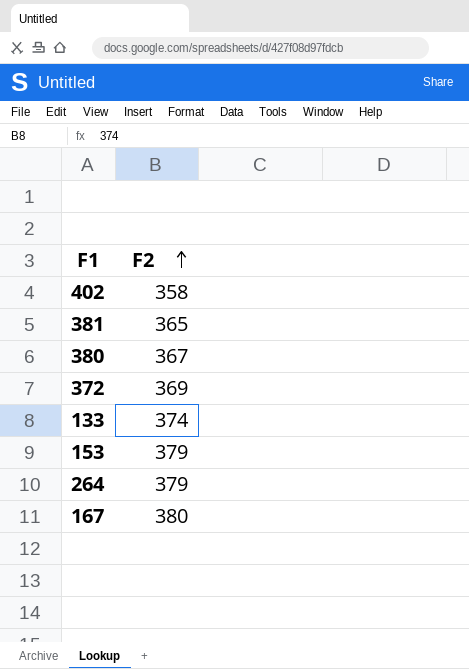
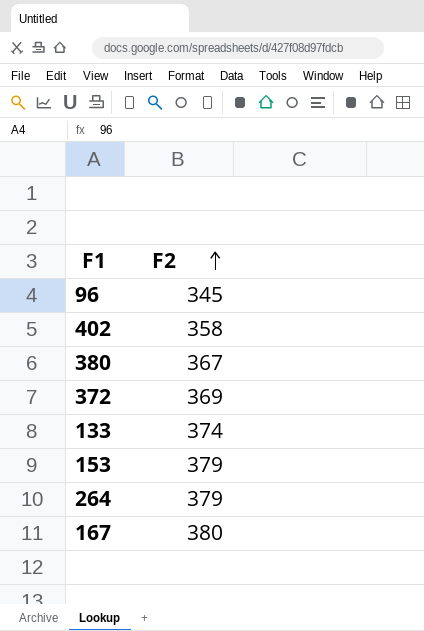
row 381: 365 -> none
row 96: none -> 345

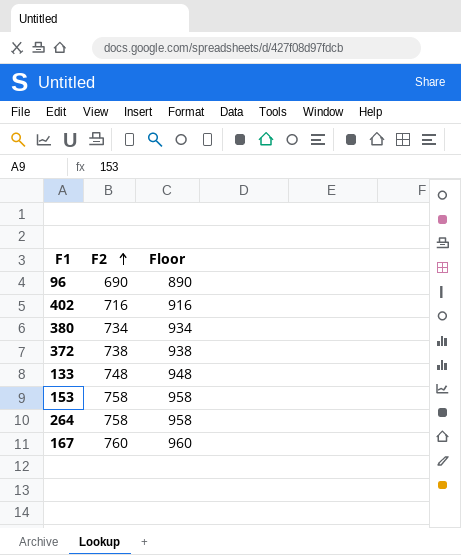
column Floor | formula: none -> [F2] + 200
96 | F2: 345 -> 690
402 | F2: 358 -> 716
380 | F2: 367 -> 734
372 | F2: 369 -> 738
133 | F2: 374 -> 748
153 | F2: 379 -> 758
264 | F2: 379 -> 758
167 | F2: 380 -> 760

